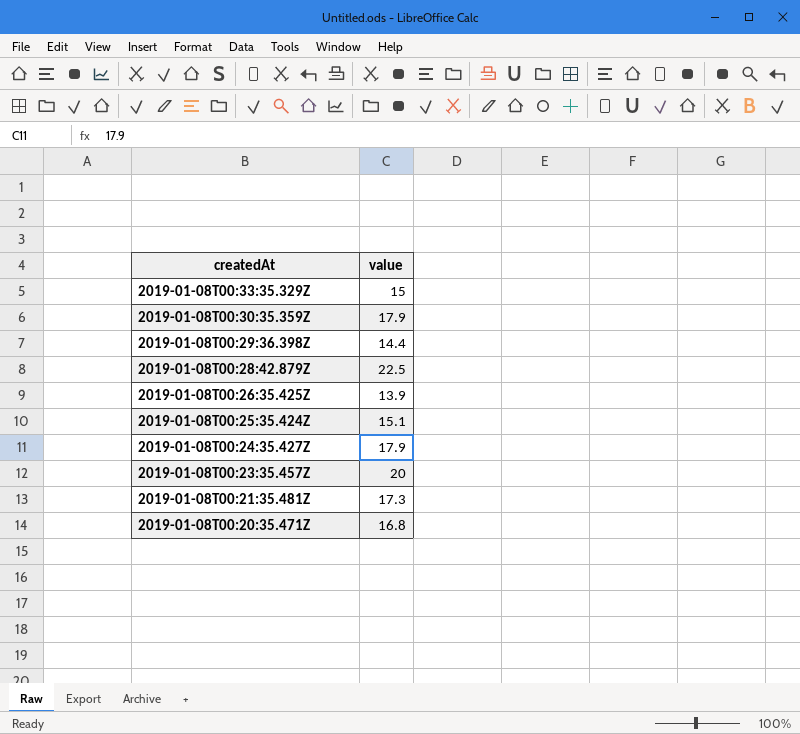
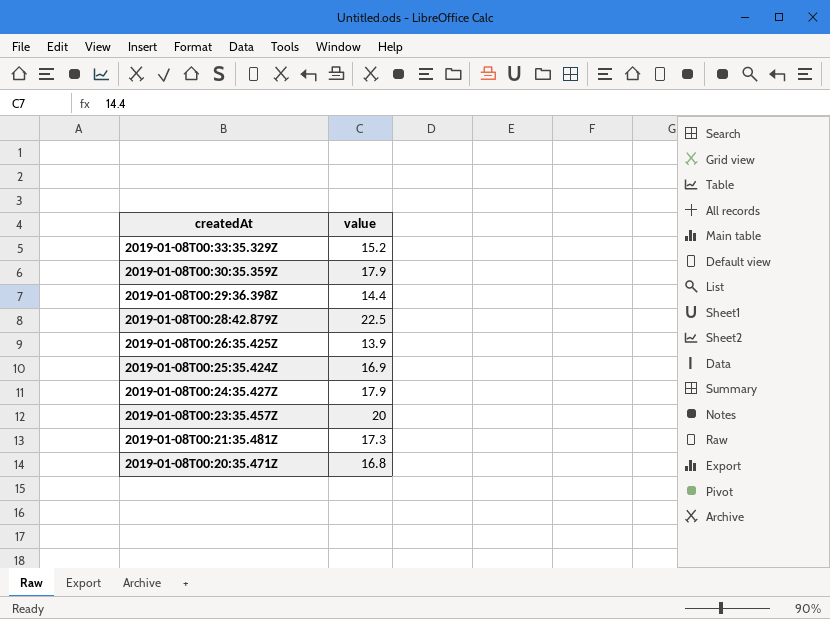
2019-01-08T00:33:35.329Z | value: 15 -> 15.2
2019-01-08T00:25:35.424Z | value: 15.1 -> 16.9

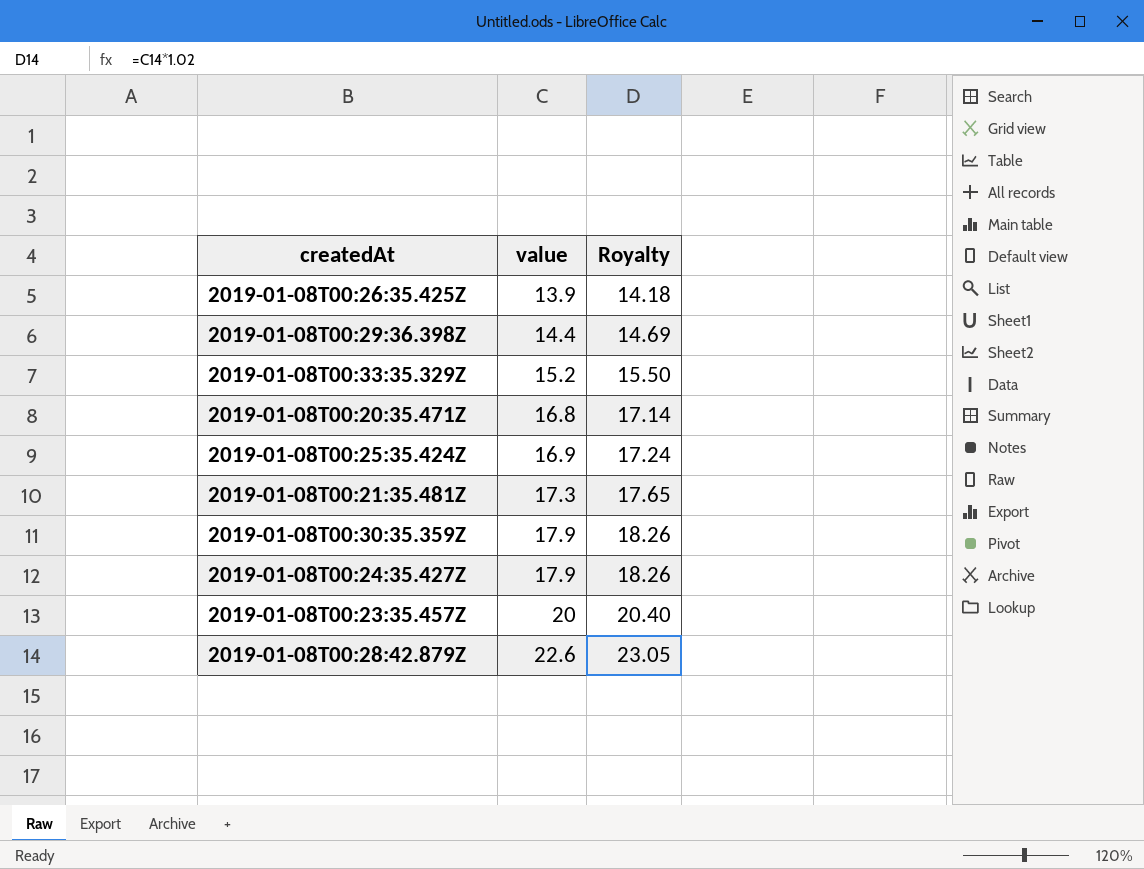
row order: createdAt descending -> value ascending
column Royalty | formula: none -> [value] * 1.02
2019-01-08T00:28:42.879Z | value: 22.5 -> 22.6

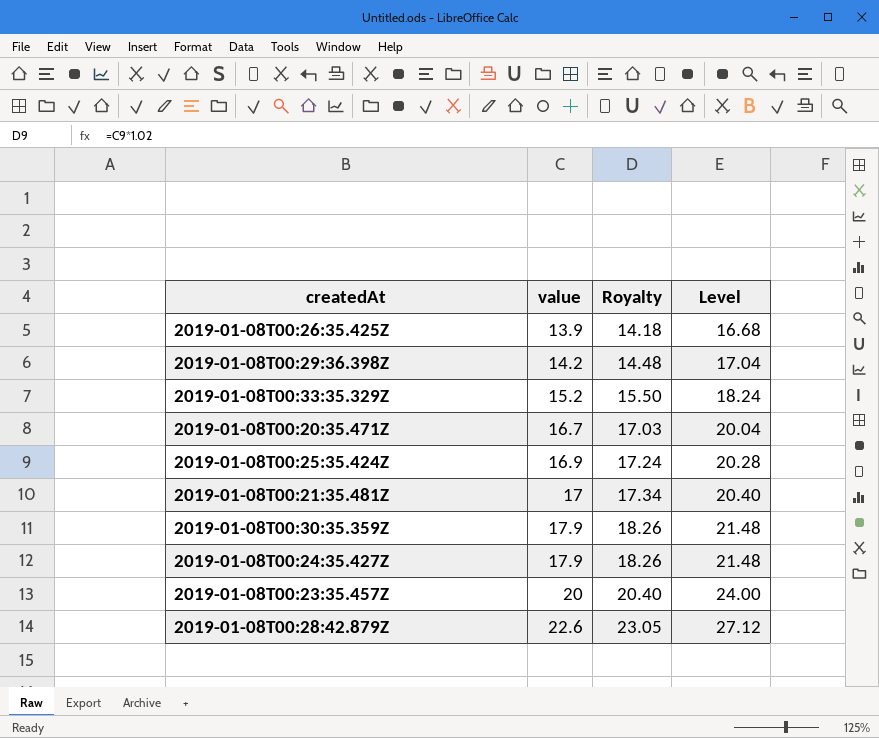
column Level | formula: none -> [value] * 1.2
2019-01-08T00:29:36.398Z | value: 14.4 -> 14.2
2019-01-08T00:29:36.398Z | Royalty: 14.69 -> 14.48
2019-01-08T00:20:35.471Z | value: 16.8 -> 16.7
2019-01-08T00:20:35.471Z | Royalty: 17.14 -> 17.03
2019-01-08T00:21:35.481Z | value: 17.3 -> 17
2019-01-08T00:21:35.481Z | Royalty: 17.65 -> 17.34

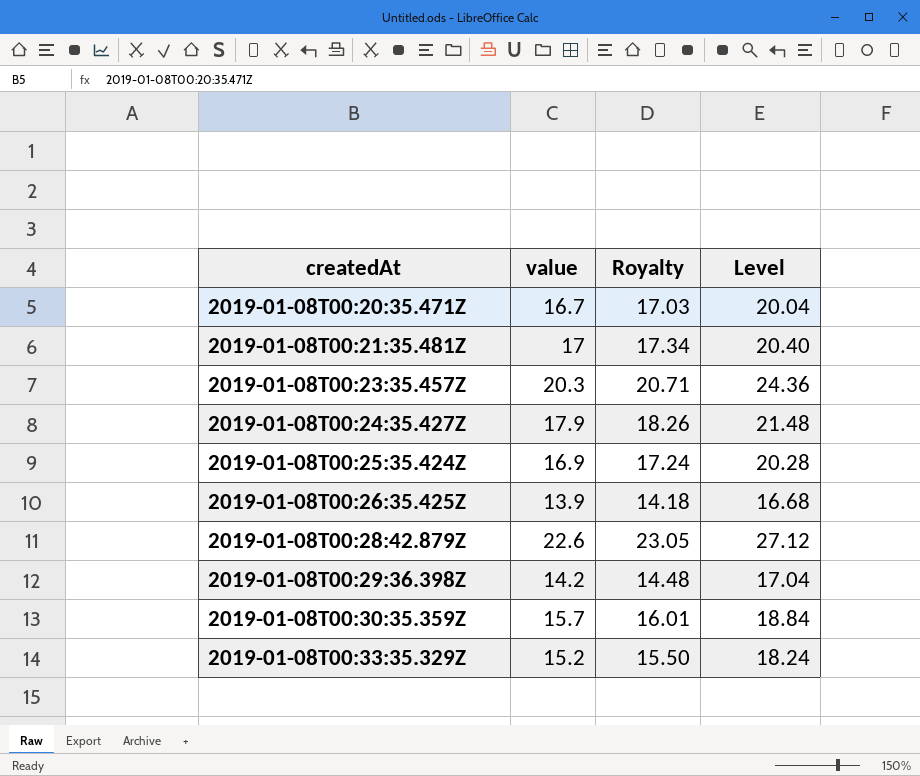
row order: value ascending -> createdAt ascending
2019-01-08T00:23:35.457Z | value: 20 -> 20.3
2019-01-08T00:23:35.457Z | Royalty: 20.40 -> 20.71
2019-01-08T00:23:35.457Z | Level: 24.00 -> 24.36
2019-01-08T00:30:35.359Z | value: 17.9 -> 15.7
2019-01-08T00:30:35.359Z | Royalty: 18.26 -> 16.01
2019-01-08T00:30:35.359Z | Level: 21.48 -> 18.84

